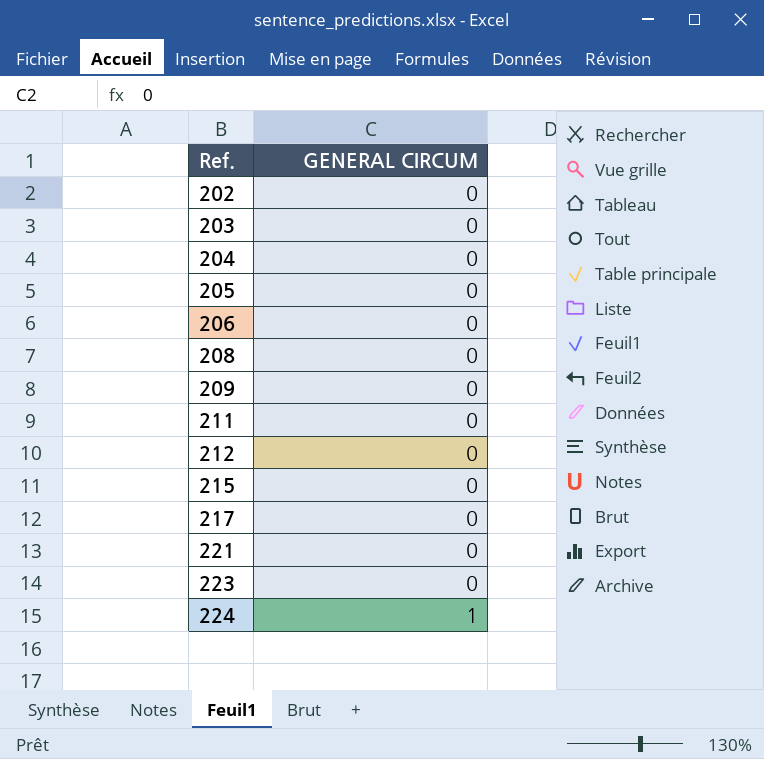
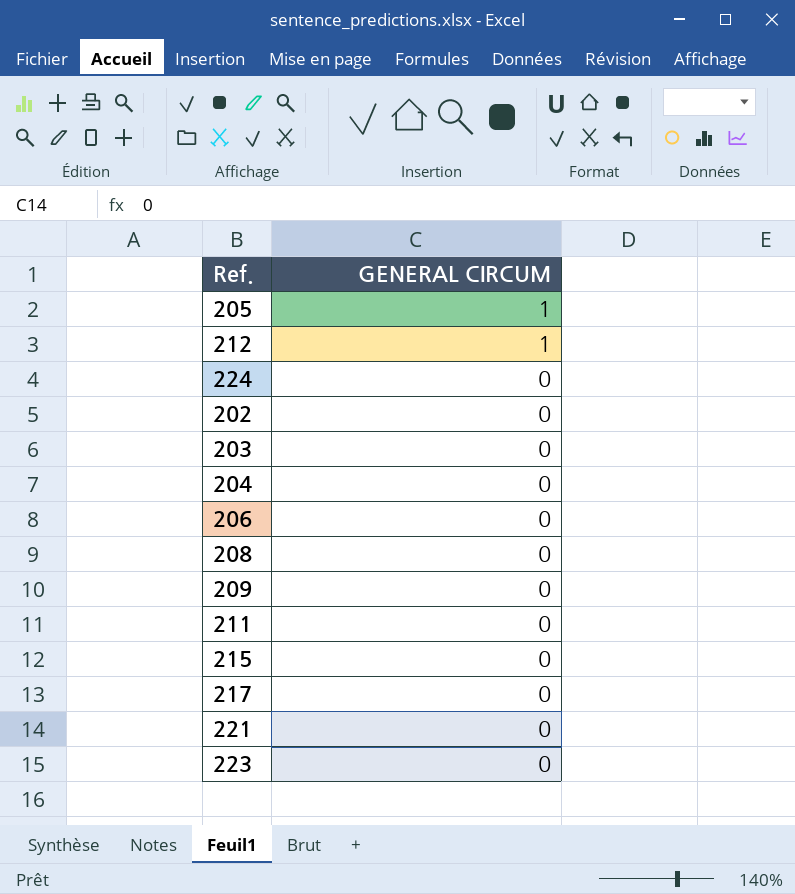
row order: Ref. ascending -> GENERAL CIRCUM descending
205 | GENERAL CIRCUM: 0 -> 1
212 | GENERAL CIRCUM: 0 -> 1
224 | GENERAL CIRCUM: 1 -> 0

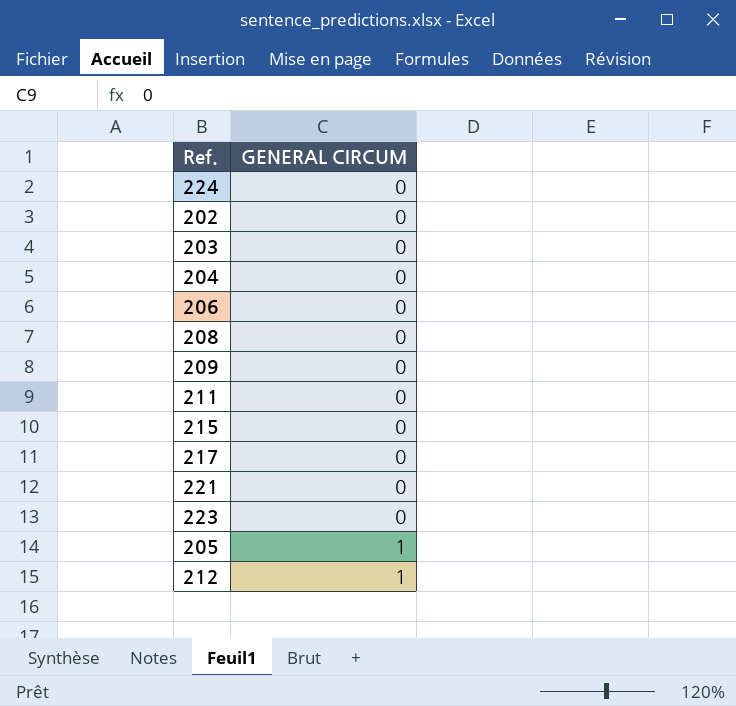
row order: GENERAL CIRCUM descending -> GENERAL CIRCUM ascending

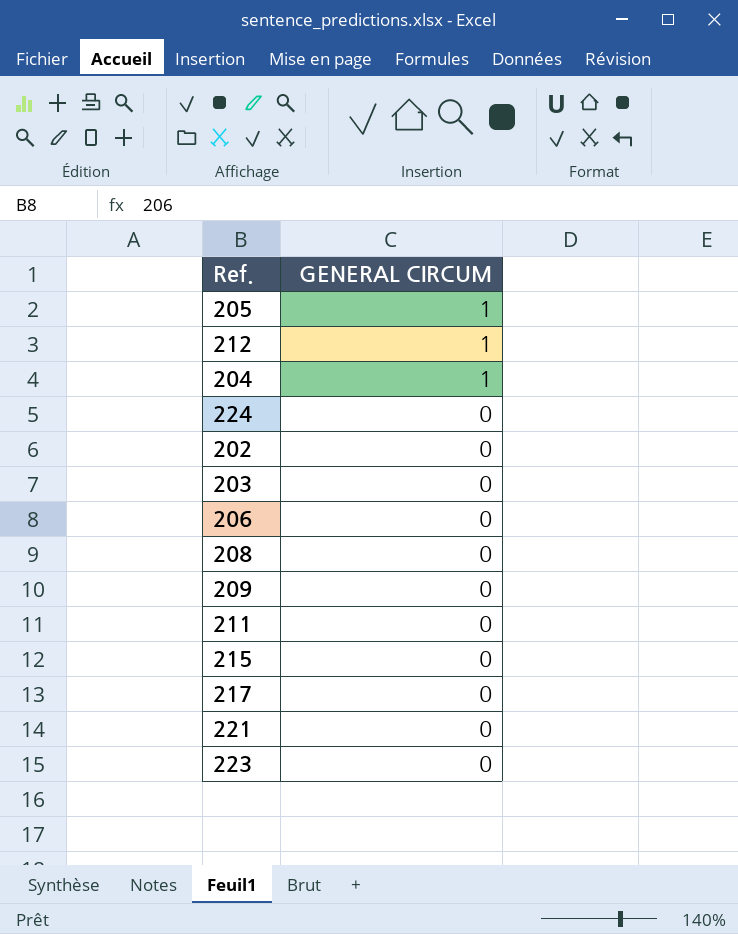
row order: GENERAL CIRCUM ascending -> GENERAL CIRCUM descending
204 | GENERAL CIRCUM: 0 -> 1

